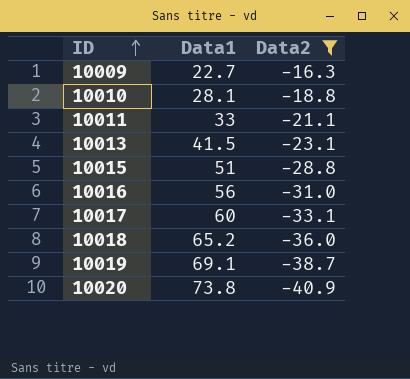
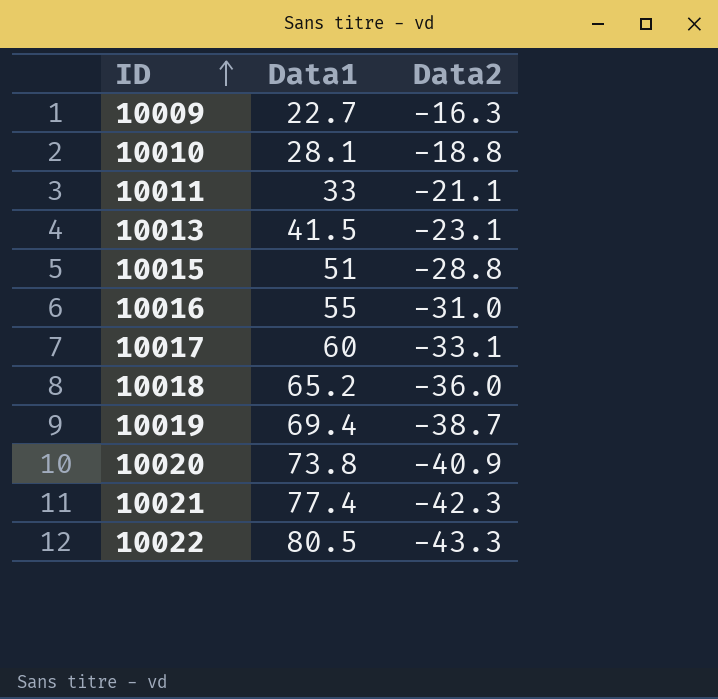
filter: Data2 >= -40.9 -> none
10016 | Data1: 56 -> 55
10019 | Data1: 69.1 -> 69.4

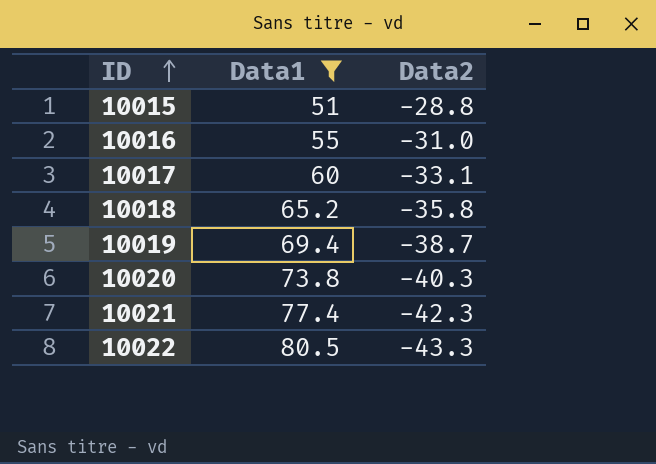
filter: none -> Data1 >= 51
10018 | Data2: -36.0 -> -35.8
10020 | Data2: -40.9 -> -40.3

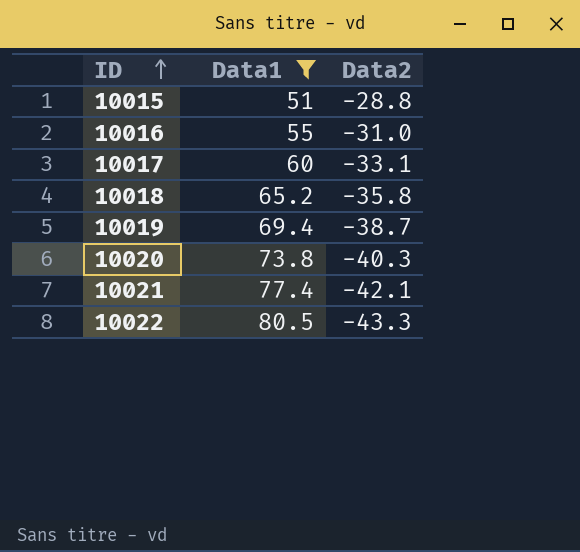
10021 | Data2: -42.3 -> -42.1

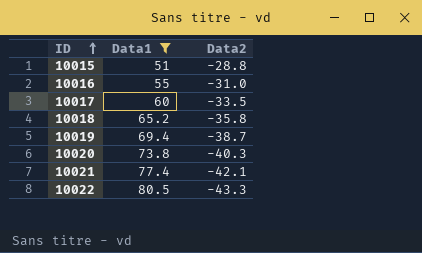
10017 | Data2: -33.1 -> -33.5

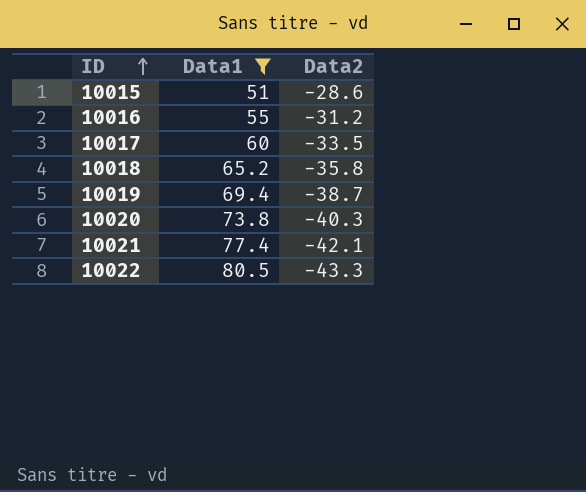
10015 | Data2: -28.8 -> -28.6
10016 | Data2: -31.0 -> -31.2

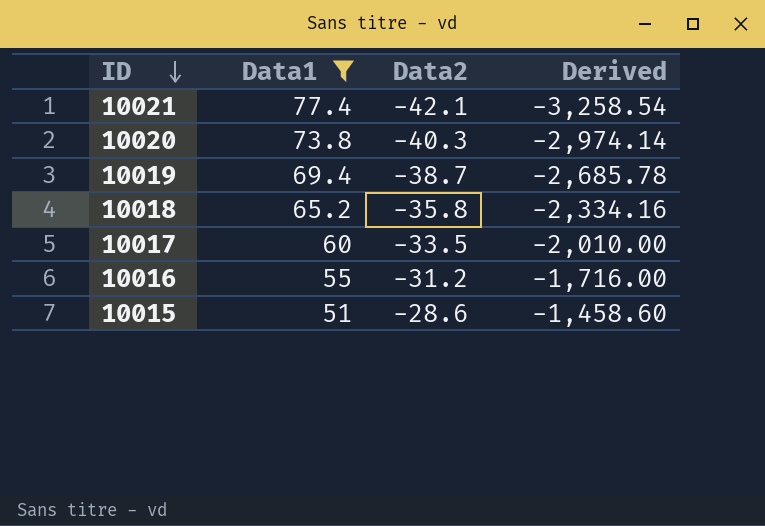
row order: ID ascending -> ID descending
column Derived | formula: none -> [Data1] * [Data2]
row 10022: 80.5 | -43.3 -> none

